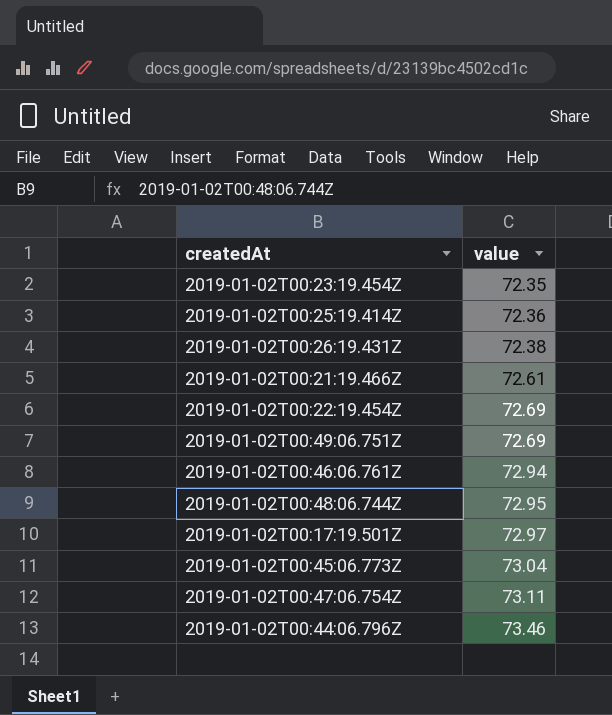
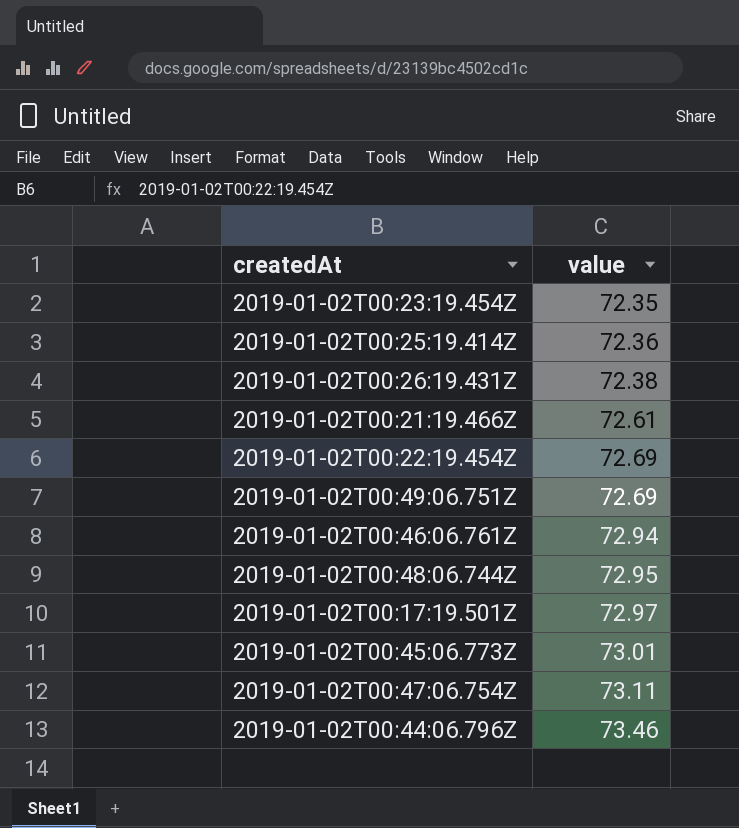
2019-01-02T00:45:06.773Z | value: 73.04 -> 73.01

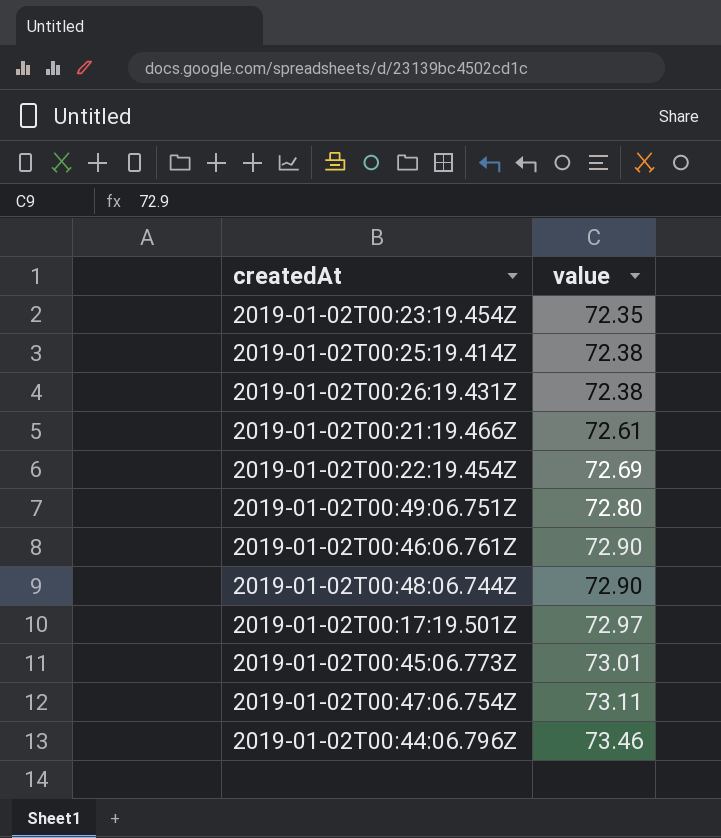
2019-01-02T00:25:19.414Z | value: 72.36 -> 72.38
2019-01-02T00:49:06.751Z | value: 72.69 -> 72.80
2019-01-02T00:46:06.761Z | value: 72.94 -> 72.90
2019-01-02T00:48:06.744Z | value: 72.95 -> 72.90

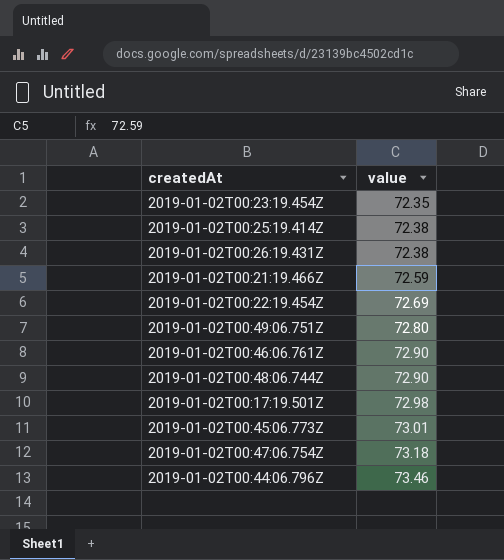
2019-01-02T00:21:19.466Z | value: 72.61 -> 72.59
2019-01-02T00:17:19.501Z | value: 72.97 -> 72.98
2019-01-02T00:47:06.754Z | value: 73.11 -> 73.18

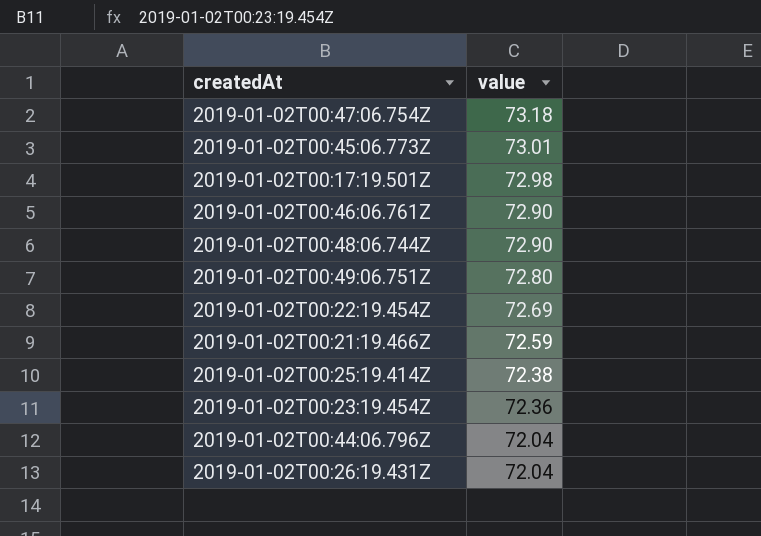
row order: value ascending -> value descending
2019-01-02T00:23:19.454Z | value: 72.35 -> 72.36
2019-01-02T00:44:06.796Z | value: 73.46 -> 72.04
2019-01-02T00:26:19.431Z | value: 72.38 -> 72.04

